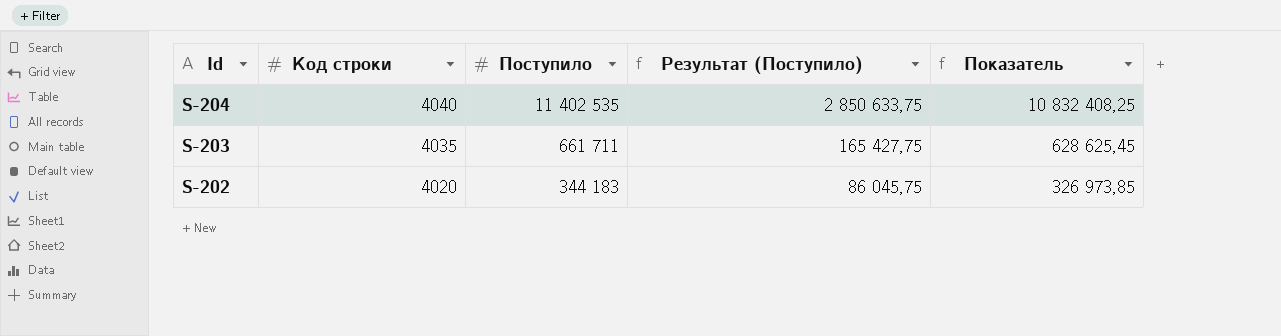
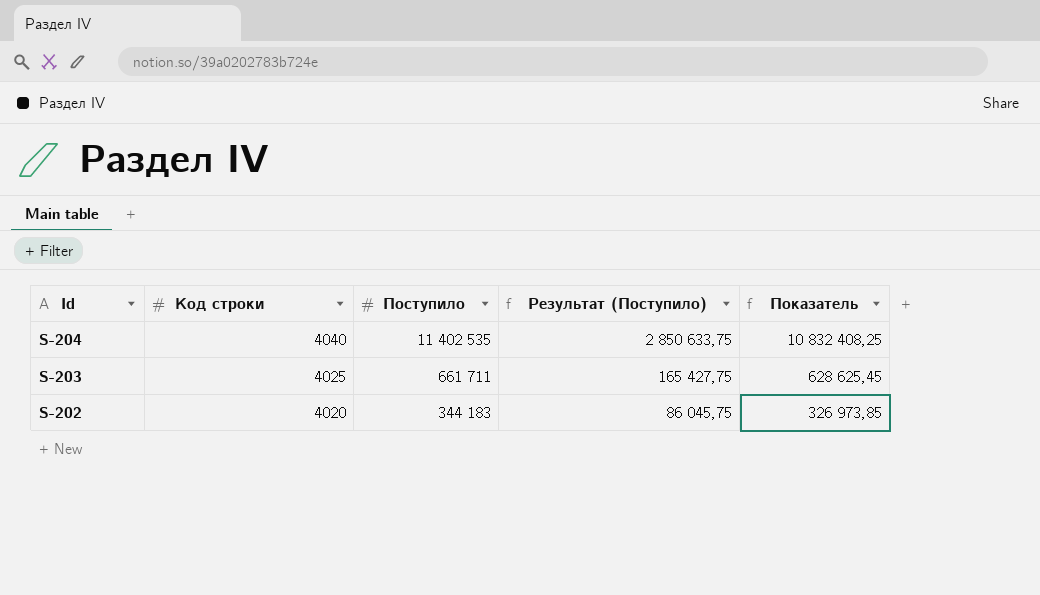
S-203 | Код строки: 4035 -> 4025

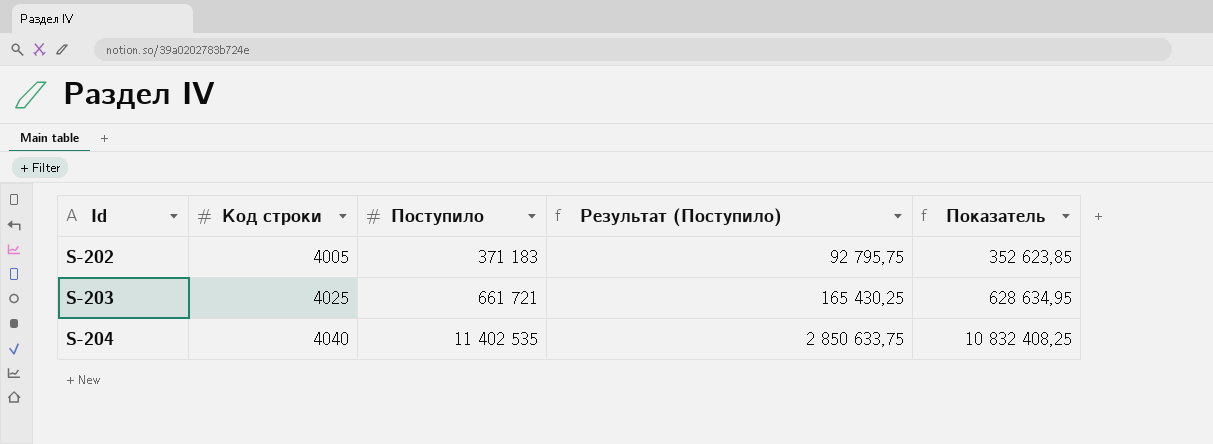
row order: Id descending -> Id ascending
S-202 | Код строки: 4020 -> 4005
S-202 | Поступило: 344 183 -> 371 183
S-202 | Результат (Поступило): 86 045,75 -> 92 795,75
S-202 | Показатель: 326 973,85 -> 352 623,85
S-203 | Поступило: 661 711 -> 661 721
S-203 | Результат (Поступило): 165 427,75 -> 165 430,25
S-203 | Показатель: 628 625,45 -> 628 634,95

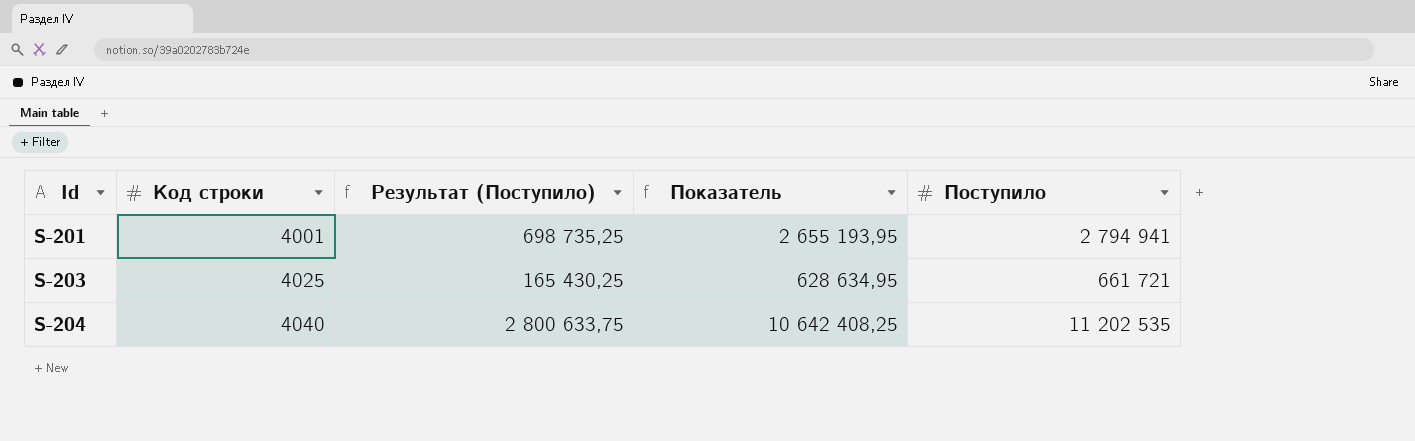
column Поступило | position: 3 -> 5
row S-202: 4005 | 371 183 | 92 795,75 | 352 623,85 -> none
row S-201: none -> 4001 | 698 735,25 | 2 655 193,95 | 2 794 941
S-204 | Результат (Поступило): 2 850 633,75 -> 2 800 633,75
S-204 | Показатель: 10 832 408,25 -> 10 642 408,25
S-204 | Поступило: 11 402 535 -> 11 202 535

